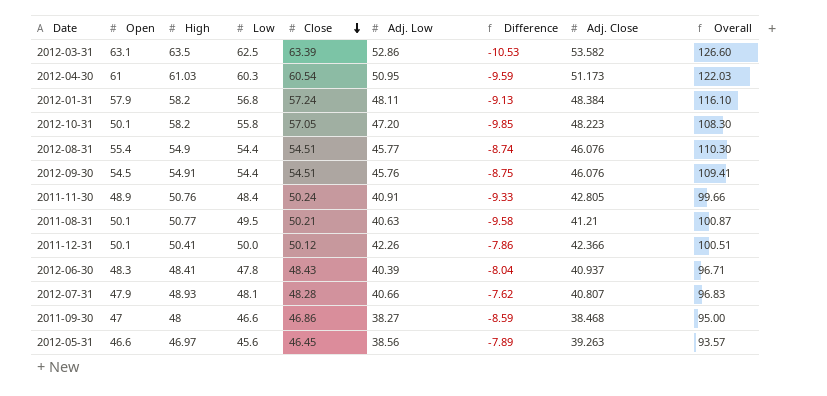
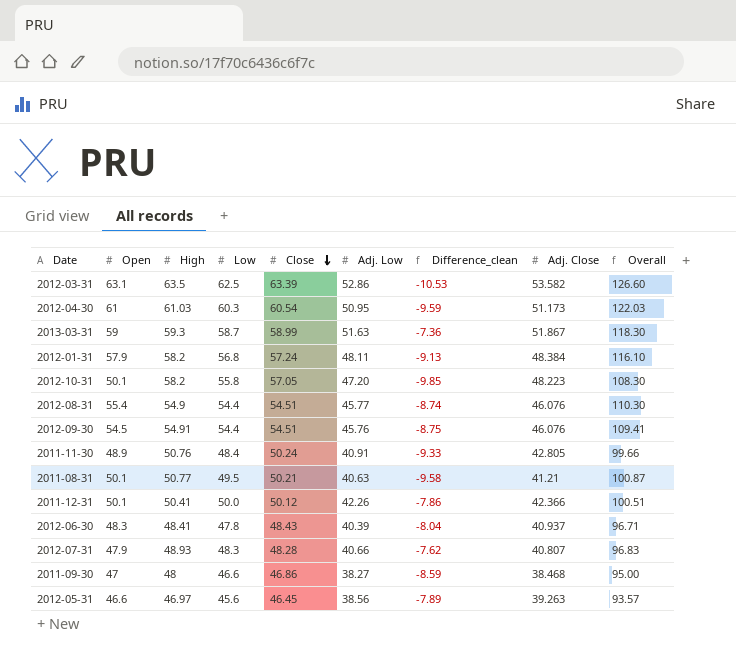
column name: Difference -> Difference_clean
row 2013-03-31: none -> 59 | 59.3 | 58.7 | 58.99 | 51.63 | -7.36 | 51.867 | 118.30
2012-07-31 | Low: 48.1 -> 48.3

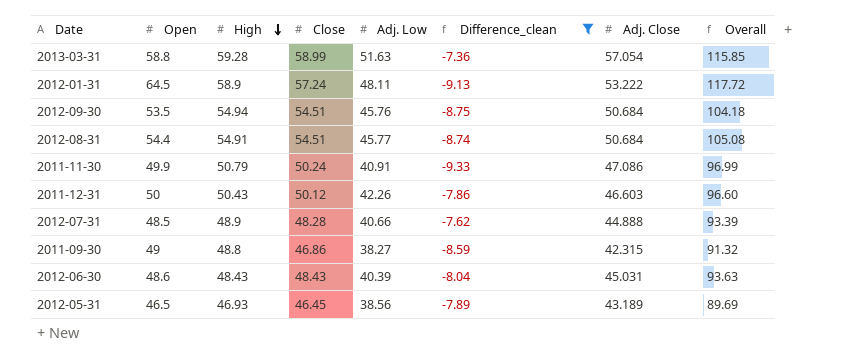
filter: none -> Difference_clean >= -9.33
row order: Close descending -> High descending
column Low | position: 4 -> none
column Overall | formula: [Open] + [High] -> [Open] + [Adj. Close]
2013-03-31 | Open: 59 -> 58.8
2013-03-31 | High: 59.3 -> 59.28
2013-03-31 | Adj. Close: 51.867 -> 57.054
2012-01-31 | Open: 57.9 -> 64.5
2012-01-31 | High: 58.2 -> 58.9
2012-01-31 | Adj. Close: 48.384 -> 53.222
2012-09-30 | Open: 54.5 -> 53.5
2012-09-30 | High: 54.91 -> 54.94
2012-09-30 | Adj. Close: 46.076 -> 50.684
2012-08-31 | Open: 55.4 -> 54.4
2012-08-31 | High: 54.9 -> 54.91
2012-08-31 | Adj. Close: 46.076 -> 50.684
2011-11-30 | Open: 48.9 -> 49.9
2011-11-30 | High: 50.76 -> 50.79
2011-11-30 | Adj. Close: 42.805 -> 47.086
2011-12-31 | Open: 50.1 -> 50
2011-12-31 | High: 50.41 -> 50.43
2011-12-31 | Adj. Close: 42.366 -> 46.603
2012-07-31 | Open: 47.9 -> 48.5
2012-07-31 | High: 48.93 -> 48.9
2012-07-31 | Adj. Close: 40.807 -> 44.888
2011-09-30 | Open: 47 -> 49
2011-09-30 | High: 48 -> 48.8
2011-09-30 | Adj. Close: 38.468 -> 42.315
2012-06-30 | Open: 48.3 -> 48.6
2012-06-30 | High: 48.41 -> 48.43
2012-06-30 | Adj. Close: 40.937 -> 45.031
2012-05-31 | Open: 46.6 -> 46.5
2012-05-31 | High: 46.97 -> 46.93
2012-05-31 | Adj. Close: 39.263 -> 43.189

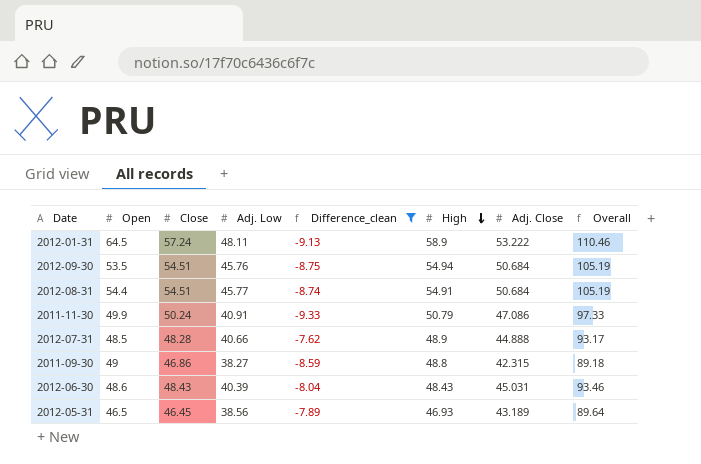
column High | position: 3 -> 6
column Overall | formula: [Open] + [Adj. Close] -> [Close] + [Adj. Close]
row 2013-03-31: 58.8 | 59.28 | 58.99 | 51.63 | -7.36 | 57.054 | 115.85 -> none
row 2011-12-31: 50 | 50.43 | 50.12 | 42.26 | -7.86 | 46.603 | 96.60 -> none

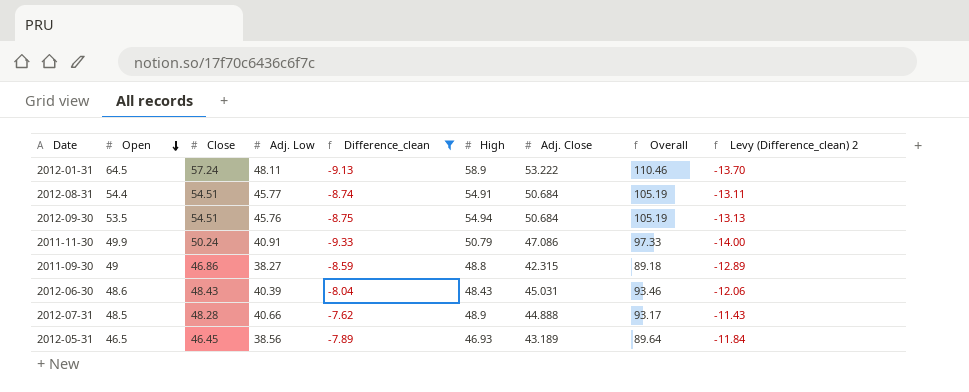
row order: High descending -> Open descending
column Levy (Difference_clean) 2 | formula: none -> [Difference_clean] * 1.5

